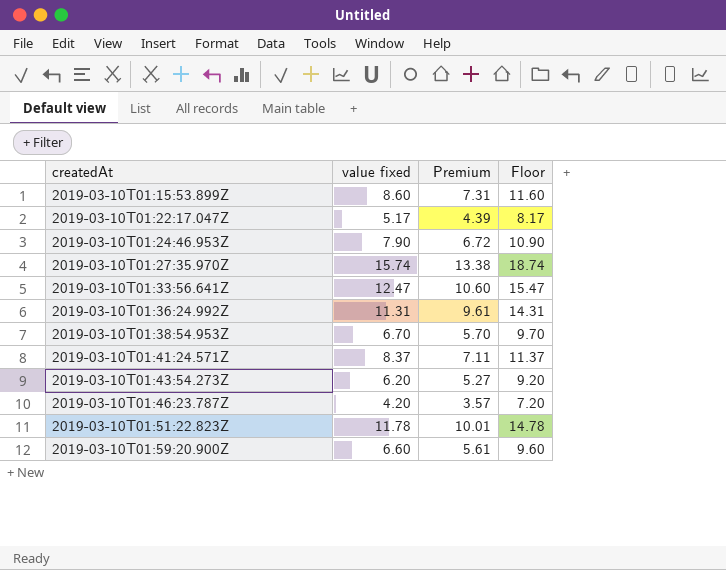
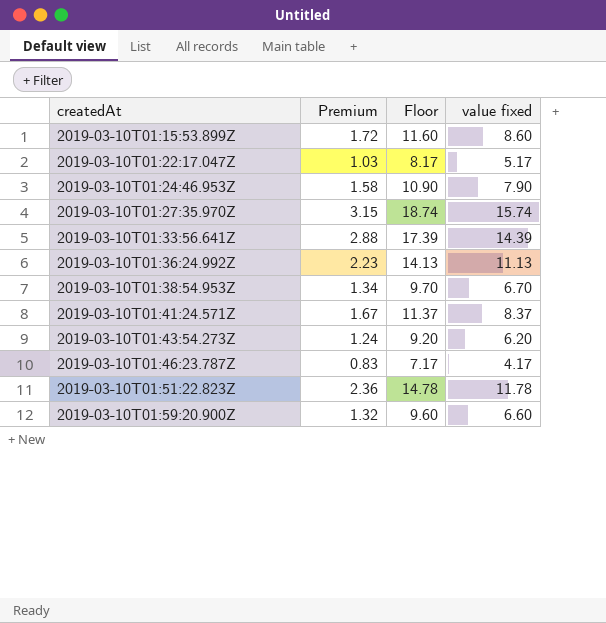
column Premium | formula: [value fixed] * 0.85 -> [value fixed] * 0.2
column value fixed | position: 2 -> 4
2019-03-10T01:33:56.641Z | Floor: 15.47 -> 17.39
2019-03-10T01:33:56.641Z | value fixed: 12.47 -> 14.39
2019-03-10T01:36:24.992Z | Floor: 14.31 -> 14.13
2019-03-10T01:36:24.992Z | value fixed: 11.31 -> 11.13
2019-03-10T01:46:23.787Z | Floor: 7.20 -> 7.17
2019-03-10T01:46:23.787Z | value fixed: 4.20 -> 4.17

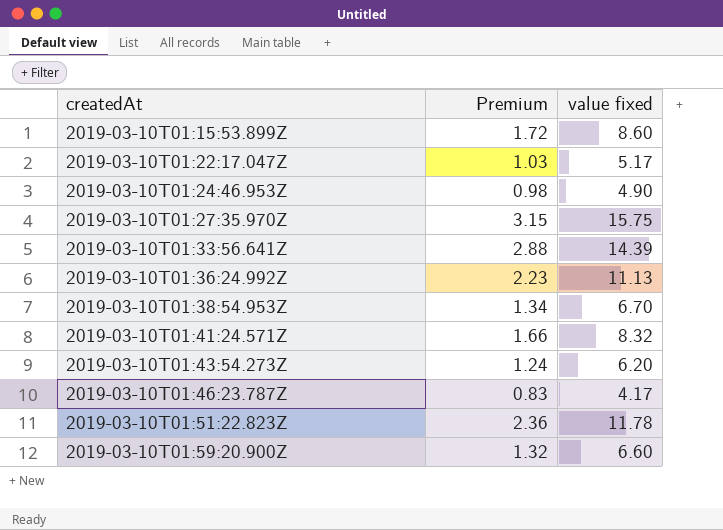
column Floor | formula: [value fixed] + 3 -> none
2019-03-10T01:24:46.953Z | Premium: 1.58 -> 0.98
2019-03-10T01:24:46.953Z | value fixed: 7.90 -> 4.90
2019-03-10T01:27:35.970Z | value fixed: 15.74 -> 15.75
2019-03-10T01:41:24.571Z | Premium: 1.67 -> 1.66
2019-03-10T01:41:24.571Z | value fixed: 8.37 -> 8.32

